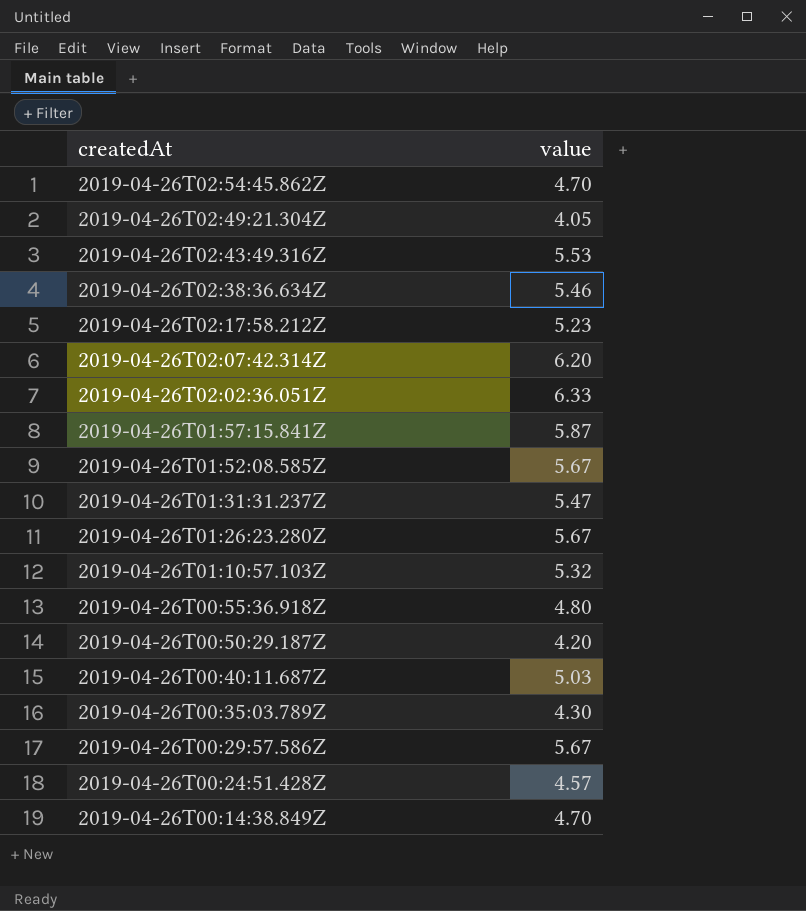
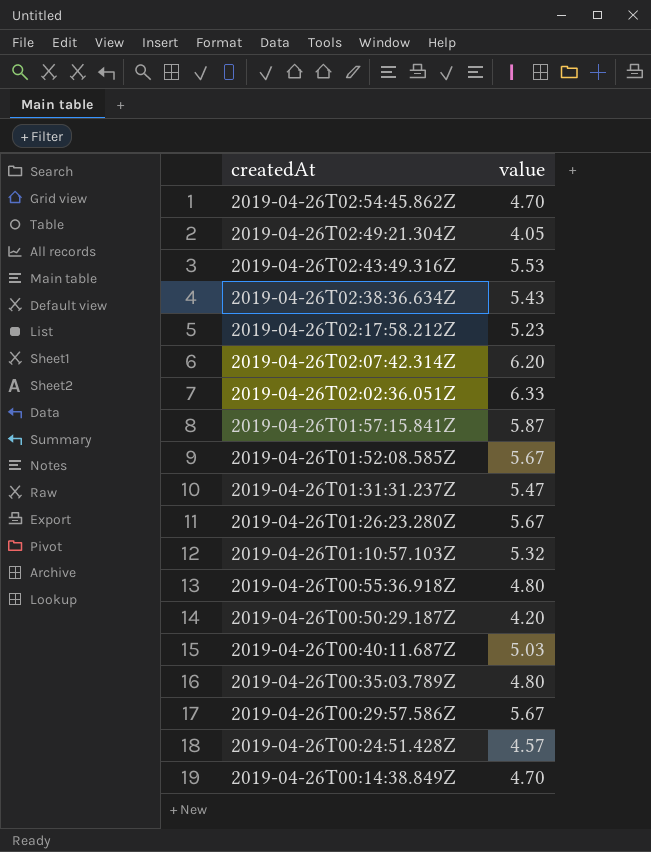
2019-04-26T02:38:36.634Z | value: 5.46 -> 5.43
2019-04-26T00:35:03.789Z | value: 4.30 -> 4.80

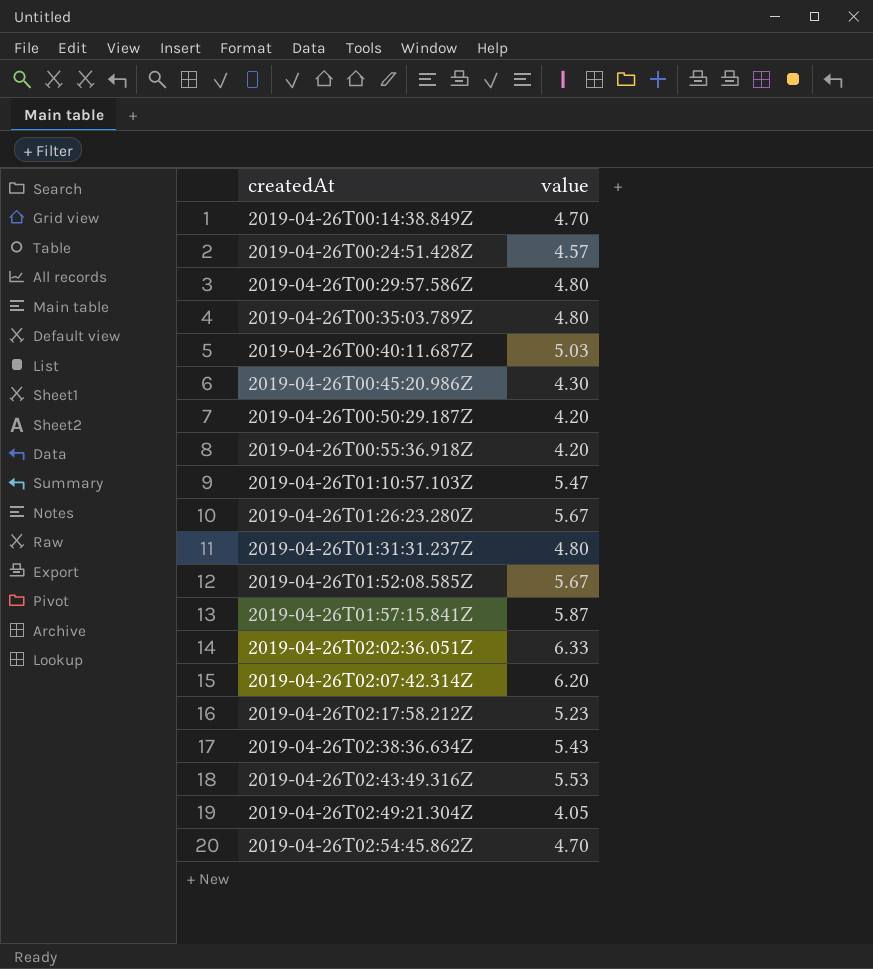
row order: createdAt descending -> createdAt ascending
2019-04-26T00:29:57.586Z | value: 5.67 -> 4.80
row 2019-04-26T00:45:20.986Z: none -> 4.30
2019-04-26T00:55:36.918Z | value: 4.80 -> 4.20
2019-04-26T01:10:57.103Z | value: 5.32 -> 5.47
2019-04-26T01:31:31.237Z | value: 5.47 -> 4.80

